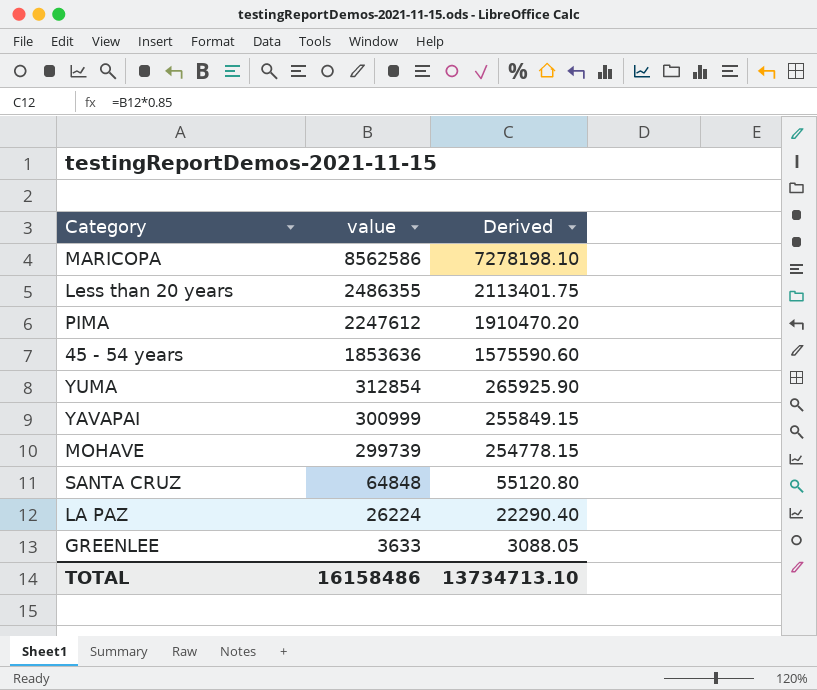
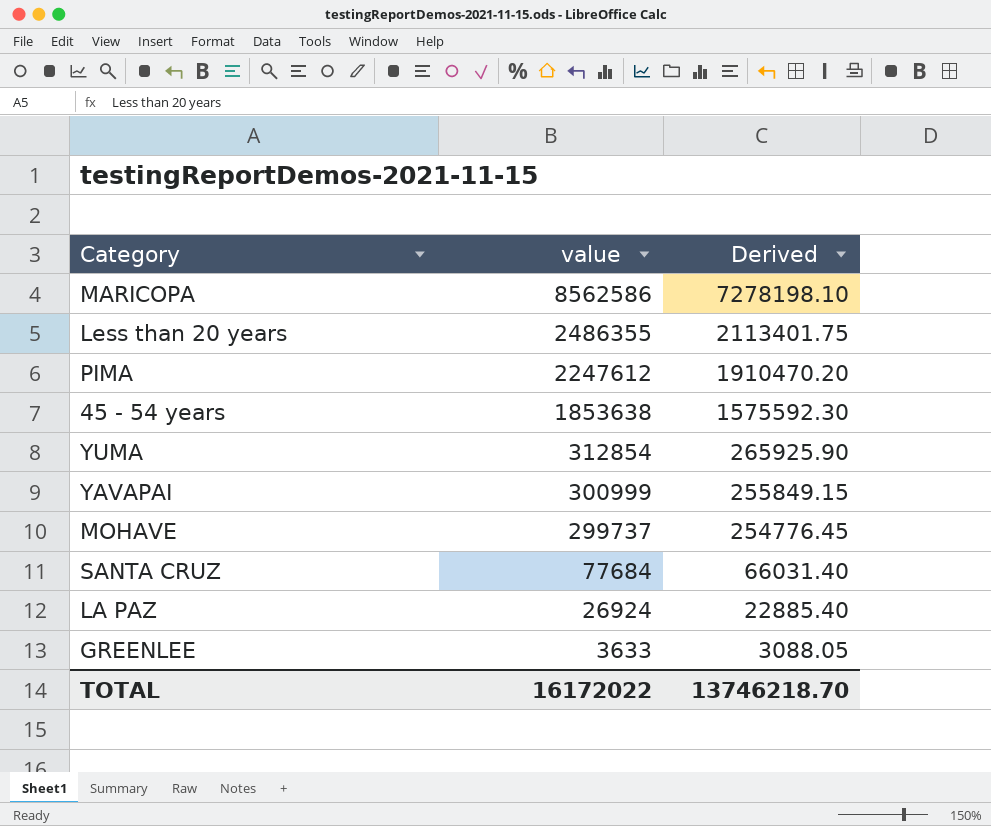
45 - 54 years | value: 1853636 -> 1853638
45 - 54 years | Derived: 1575590.60 -> 1575592.30
MOHAVE | value: 299739 -> 299737
MOHAVE | Derived: 254778.15 -> 254776.45
SANTA CRUZ | value: 64848 -> 77684
SANTA CRUZ | Derived: 55120.80 -> 66031.40
LA PAZ | value: 26224 -> 26924
LA PAZ | Derived: 22290.40 -> 22885.40
TOTAL | value: 16158486 -> 16172022
TOTAL | Derived: 13734713.10 -> 13746218.70

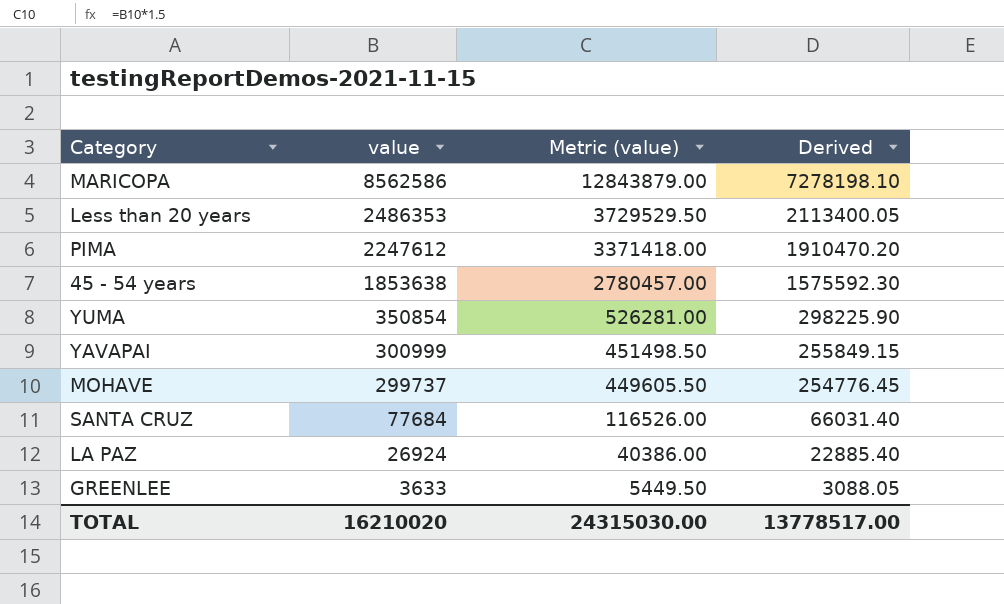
column Metric (value) | formula: none -> [value] * 1.5
Less than 20 years | value: 2486355 -> 2486353
Less than 20 years | Derived: 2113401.75 -> 2113400.05
YUMA | value: 312854 -> 350854
YUMA | Derived: 265925.90 -> 298225.90
TOTAL | value: 16172022 -> 16210020
TOTAL | Derived: 13746218.70 -> 13778517.00

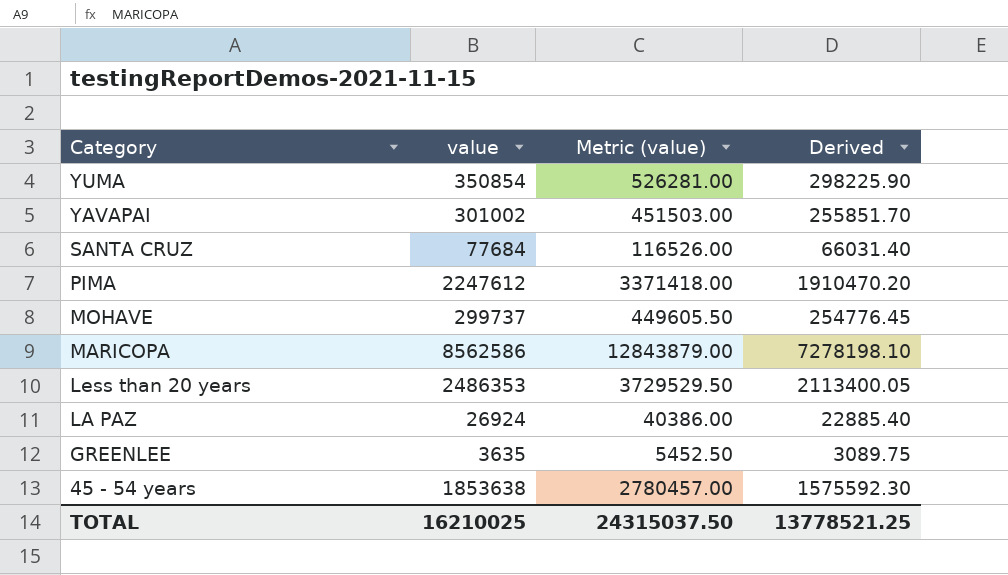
row order: value descending -> Category descending
YAVAPAI | value: 300999 -> 301002
YAVAPAI | Metric (value): 451498.50 -> 451503.00
YAVAPAI | Derived: 255849.15 -> 255851.70
GREENLEE | value: 3633 -> 3635
GREENLEE | Metric (value): 5449.50 -> 5452.50
GREENLEE | Derived: 3088.05 -> 3089.75
TOTAL | value: 16210020 -> 16210025
TOTAL | Metric (value): 24315030.00 -> 24315037.50
TOTAL | Derived: 13778517.00 -> 13778521.25

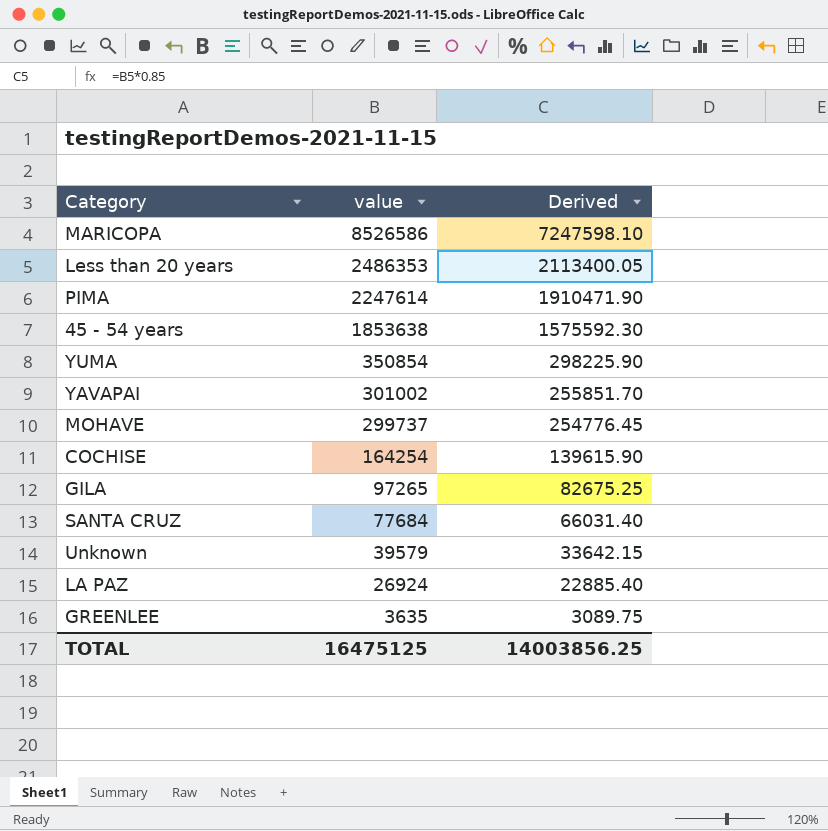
row order: Category descending -> value descending
column Metric (value) | formula: [value] * 1.5 -> none
MARICOPA | value: 8562586 -> 8526586
MARICOPA | Derived: 7278198.10 -> 7247598.10
PIMA | value: 2247612 -> 2247614
PIMA | Derived: 1910470.20 -> 1910471.90
row COCHISE: none -> 164254 | 139615.90
row GILA: none -> 97265 | 82675.25
row Unknown: none -> 39579 | 33642.15
TOTAL | value: 16210025 -> 16475125
TOTAL | Derived: 13778521.25 -> 14003856.25

